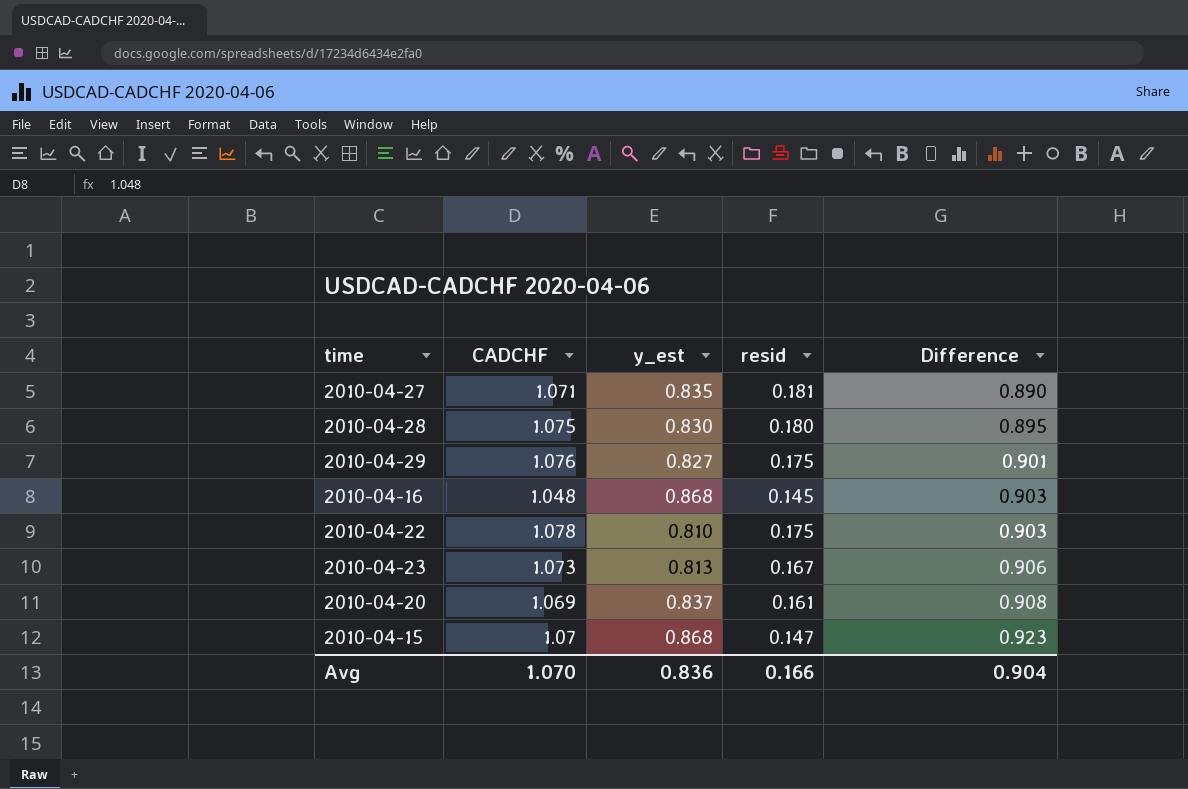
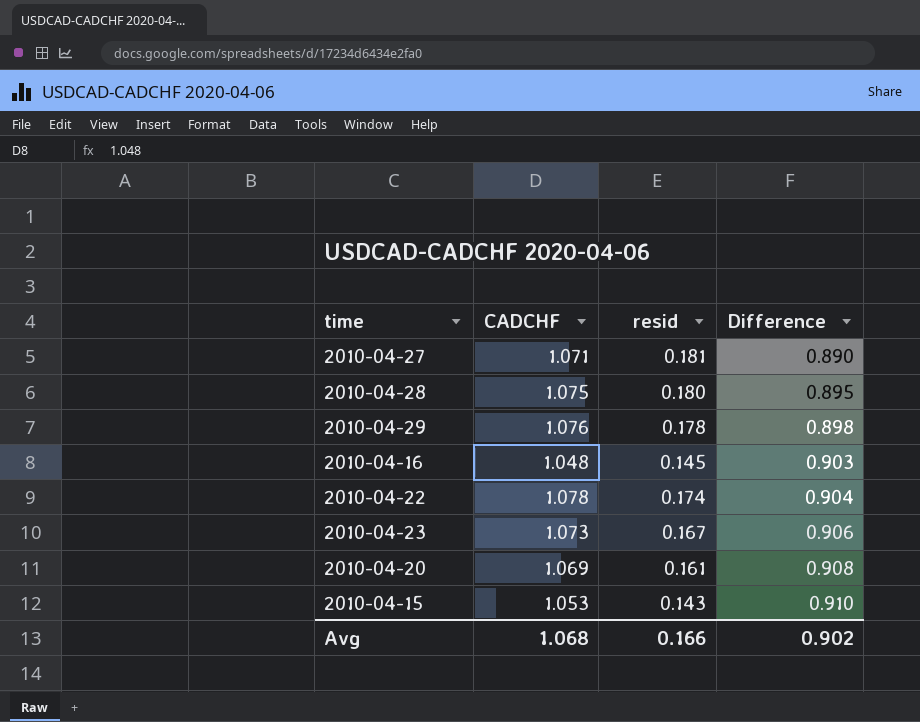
column y_est | position: 3 -> none
2010-04-29 | resid: 0.175 -> 0.178
2010-04-29 | Difference: 0.901 -> 0.898
2010-04-22 | resid: 0.175 -> 0.174
2010-04-22 | Difference: 0.903 -> 0.904
2010-04-15 | CADCHF: 1.07 -> 1.053
2010-04-15 | resid: 0.147 -> 0.143
2010-04-15 | Difference: 0.923 -> 0.910
Avg | CADCHF: 1.070 -> 1.068
Avg | Difference: 0.904 -> 0.902

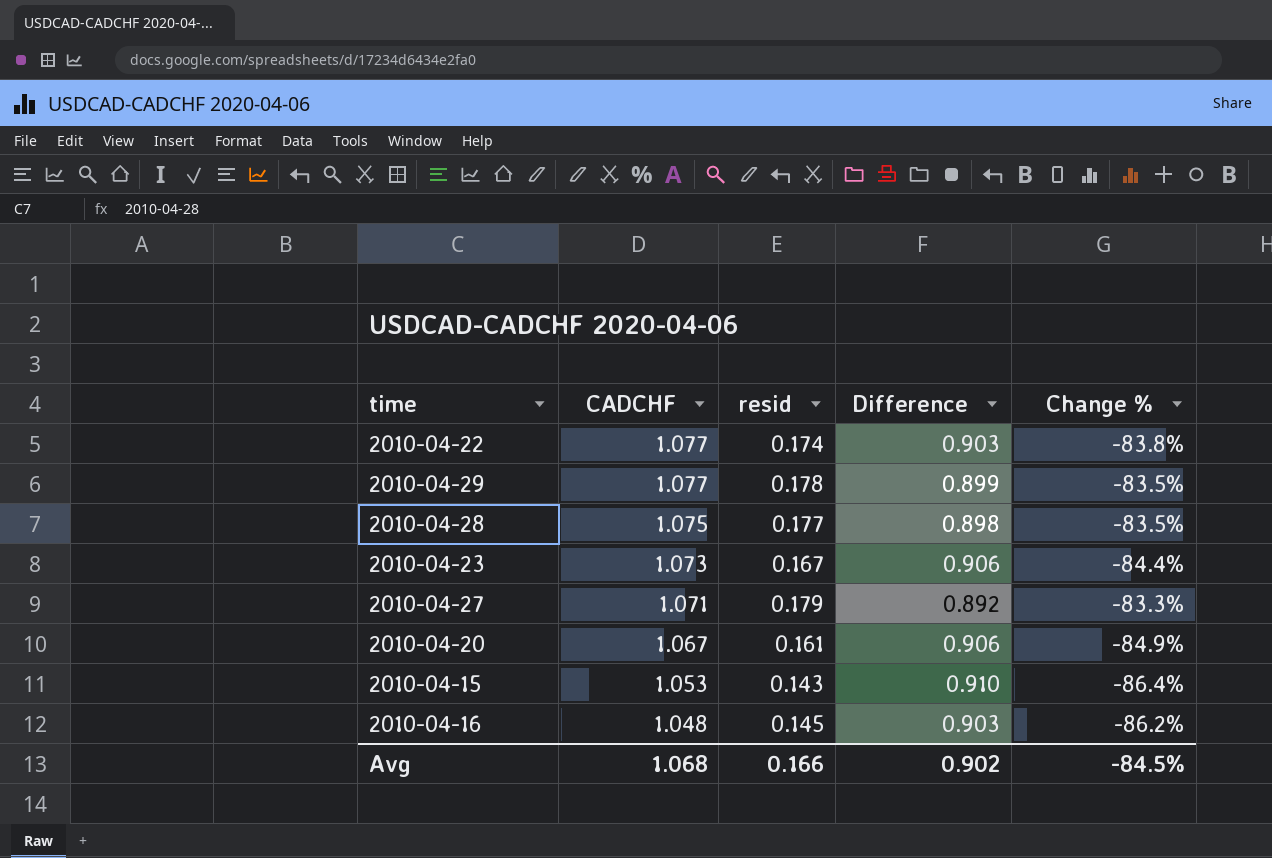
row order: Difference ascending -> CADCHF descending
column Change % | formula: none -> ([resid] - [CADCHF]) / [CADCHF]
2010-04-22 | CADCHF: 1.078 -> 1.077
2010-04-22 | Difference: 0.904 -> 0.903
2010-04-29 | CADCHF: 1.076 -> 1.077
2010-04-29 | Difference: 0.898 -> 0.899
2010-04-28 | resid: 0.180 -> 0.177
2010-04-28 | Difference: 0.895 -> 0.898
2010-04-27 | resid: 0.181 -> 0.179
2010-04-27 | Difference: 0.890 -> 0.892
2010-04-20 | CADCHF: 1.069 -> 1.067
2010-04-20 | Difference: 0.908 -> 0.906

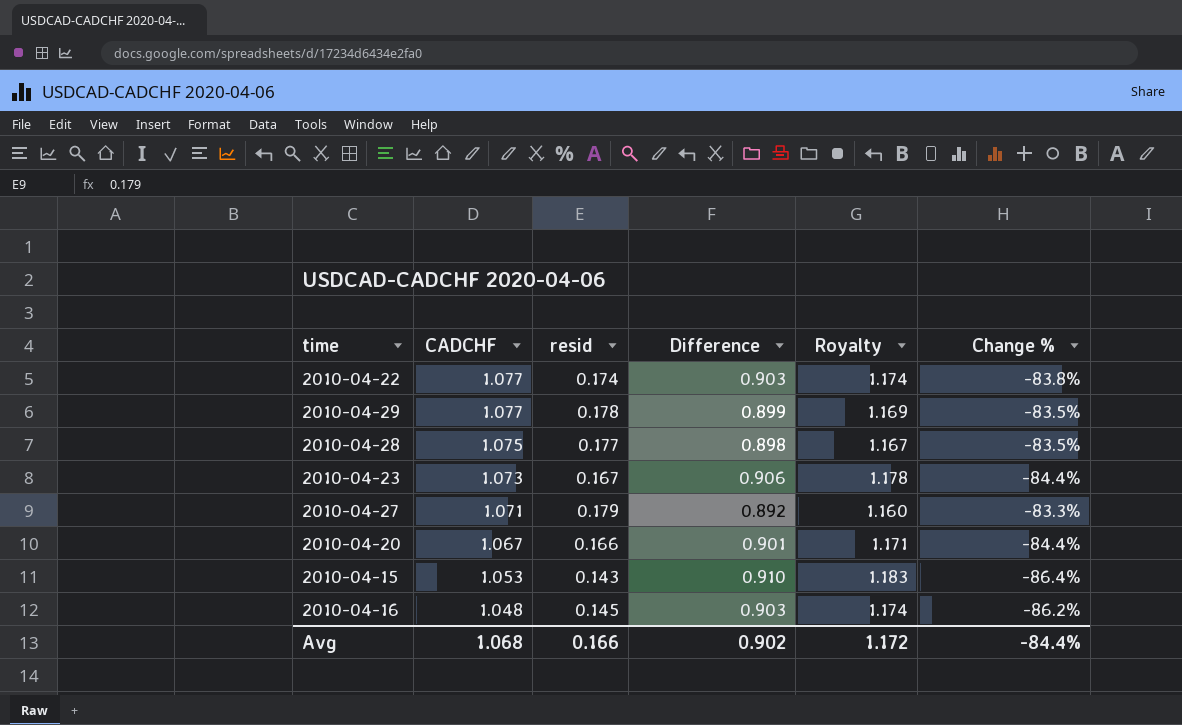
column Royalty | formula: none -> [Difference] * 1.3
2010-04-20 | resid: 0.161 -> 0.166
2010-04-20 | Difference: 0.906 -> 0.901
2010-04-20 | Change %: -84.9% -> -84.4%
Avg | Change %: -84.5% -> -84.4%

